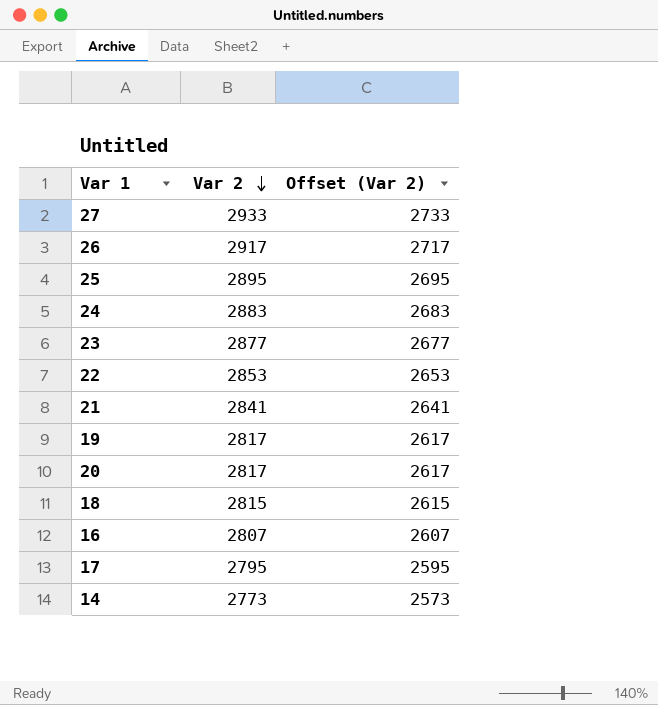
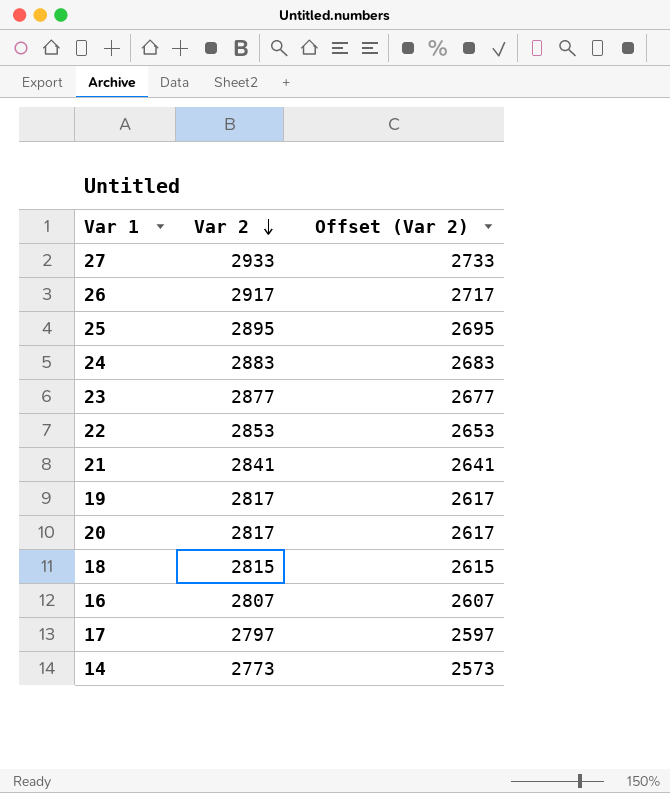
17 | Var 2: 2795 -> 2797
17 | Offset (Var 2): 2595 -> 2597

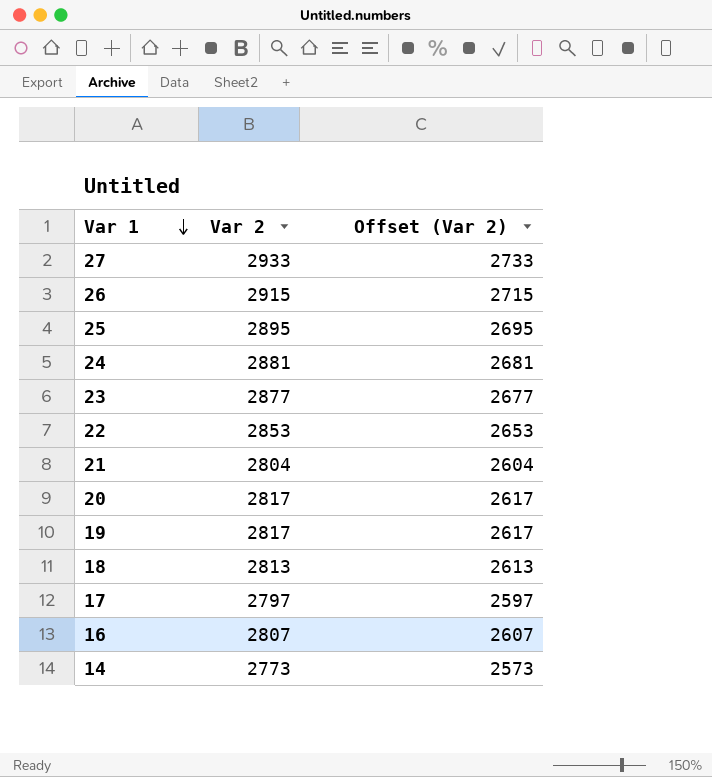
row order: Var 2 descending -> Var 1 descending
26 | Var 2: 2917 -> 2915
26 | Offset (Var 2): 2717 -> 2715
24 | Var 2: 2883 -> 2881
24 | Offset (Var 2): 2683 -> 2681
21 | Var 2: 2841 -> 2804
21 | Offset (Var 2): 2641 -> 2604
18 | Var 2: 2815 -> 2813
18 | Offset (Var 2): 2615 -> 2613

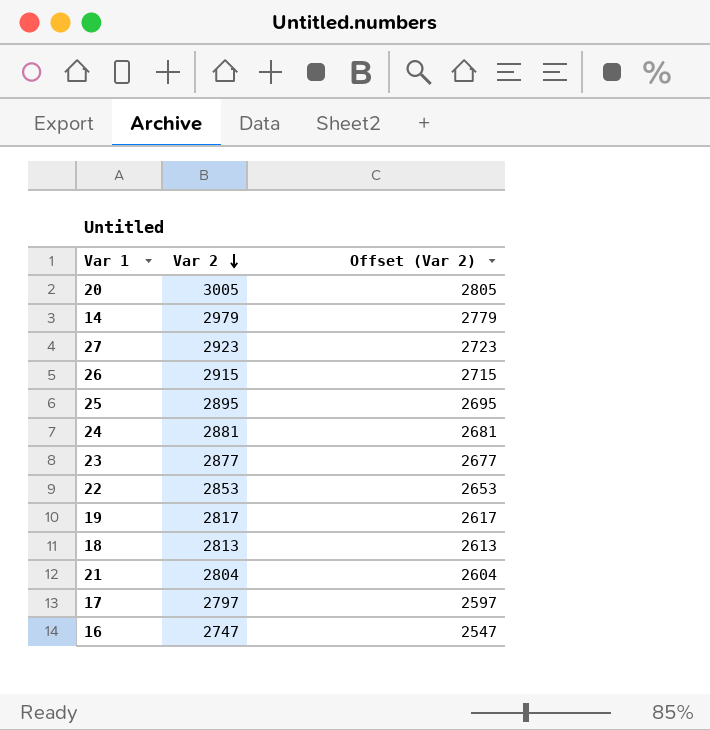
row order: Var 1 descending -> Var 2 descending
20 | Var 2: 2817 -> 3005
20 | Offset (Var 2): 2617 -> 2805
14 | Var 2: 2773 -> 2979
14 | Offset (Var 2): 2573 -> 2779
27 | Var 2: 2933 -> 2923
27 | Offset (Var 2): 2733 -> 2723
16 | Var 2: 2807 -> 2747
16 | Offset (Var 2): 2607 -> 2547

